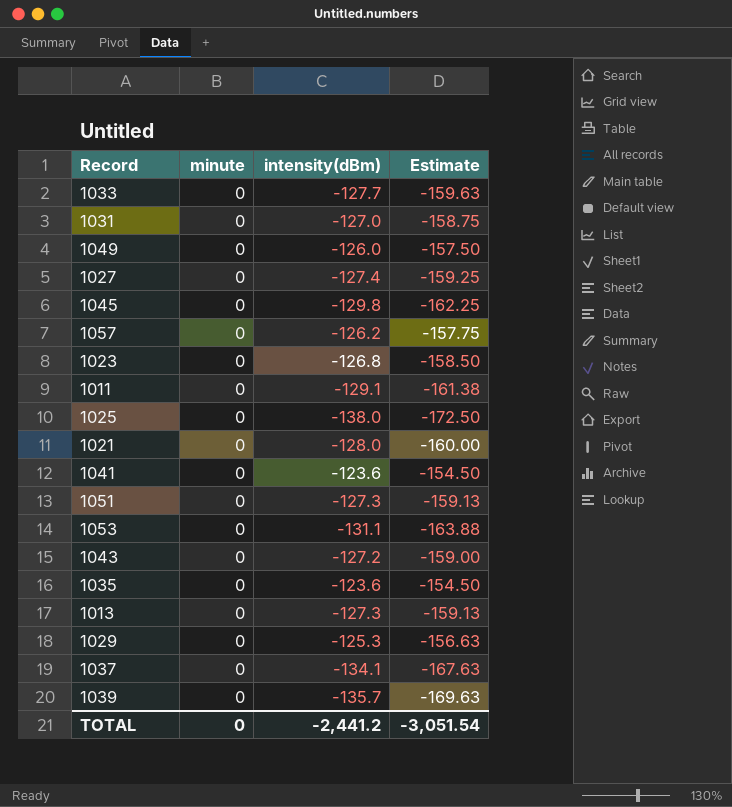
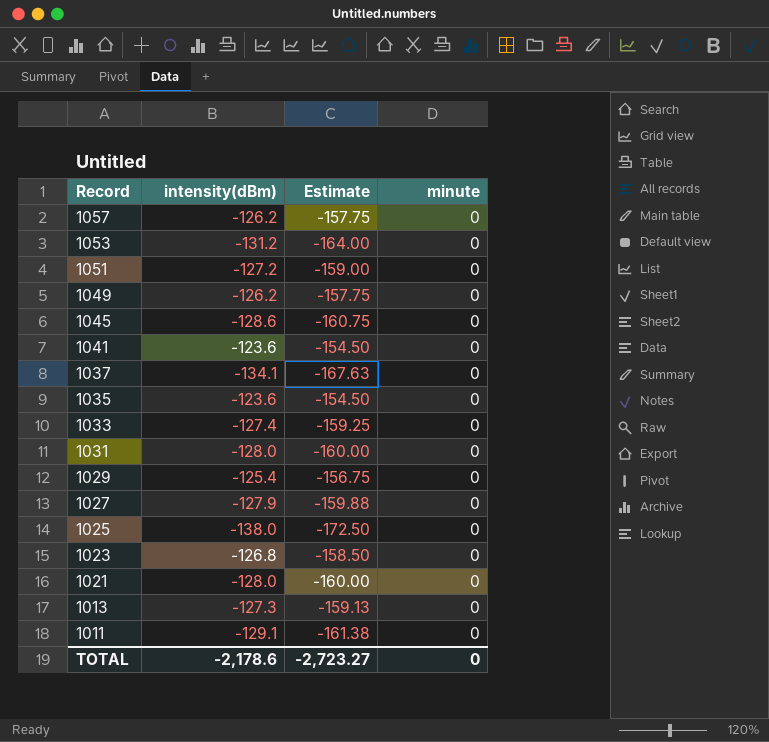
row order: none -> Record descending
column minute | position: 2 -> 4
row 1043: 0 | -127.2 | -159.00 -> none
row 1039: 0 | -135.7 | -169.63 -> none
1053 | intensity(dBm): -131.1 -> -131.2
1053 | Estimate: -163.88 -> -164.00
1051 | intensity(dBm): -127.3 -> -127.2
1051 | Estimate: -159.13 -> -159.00
1049 | intensity(dBm): -126.0 -> -126.2
1049 | Estimate: -157.50 -> -157.75
1045 | intensity(dBm): -129.8 -> -128.6
1045 | Estimate: -162.25 -> -160.75
1033 | intensity(dBm): -127.7 -> -127.4
1033 | Estimate: -159.63 -> -159.25
1031 | intensity(dBm): -127.0 -> -128.0
1031 | Estimate: -158.75 -> -160.00
1029 | intensity(dBm): -125.3 -> -125.4
1029 | Estimate: -156.63 -> -156.75
1027 | intensity(dBm): -127.4 -> -127.9
1027 | Estimate: -159.25 -> -159.88
TOTAL | intensity(dBm): -2,441.2 -> -2,178.6
TOTAL | Estimate: -3,051.54 -> -2,723.27

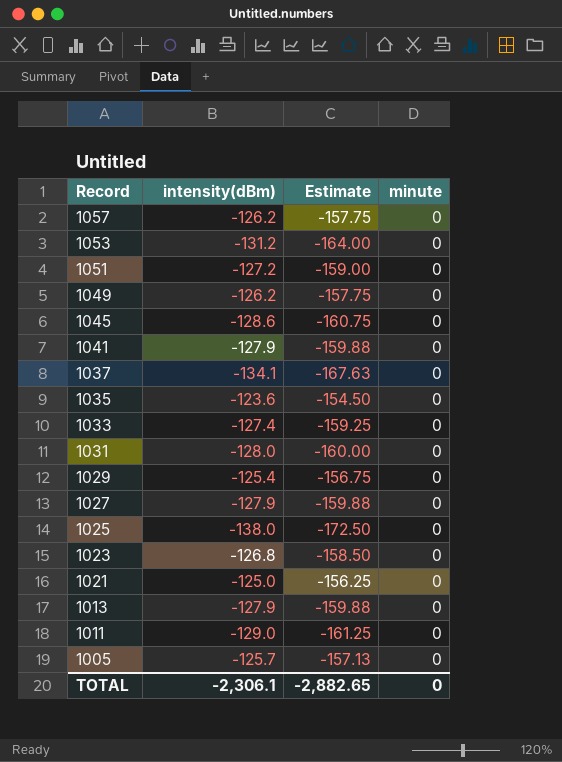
1041 | intensity(dBm): -123.6 -> -127.9
1041 | Estimate: -154.50 -> -159.88
1021 | intensity(dBm): -128.0 -> -125.0
1021 | Estimate: -160.00 -> -156.25
1013 | intensity(dBm): -127.3 -> -127.9
1013 | Estimate: -159.13 -> -159.88
1011 | intensity(dBm): -129.1 -> -129.0
1011 | Estimate: -161.38 -> -161.25
row 1005: none -> -125.7 | -157.13 | 0
TOTAL | intensity(dBm): -2,178.6 -> -2,306.1
TOTAL | Estimate: -2,723.27 -> -2,882.65

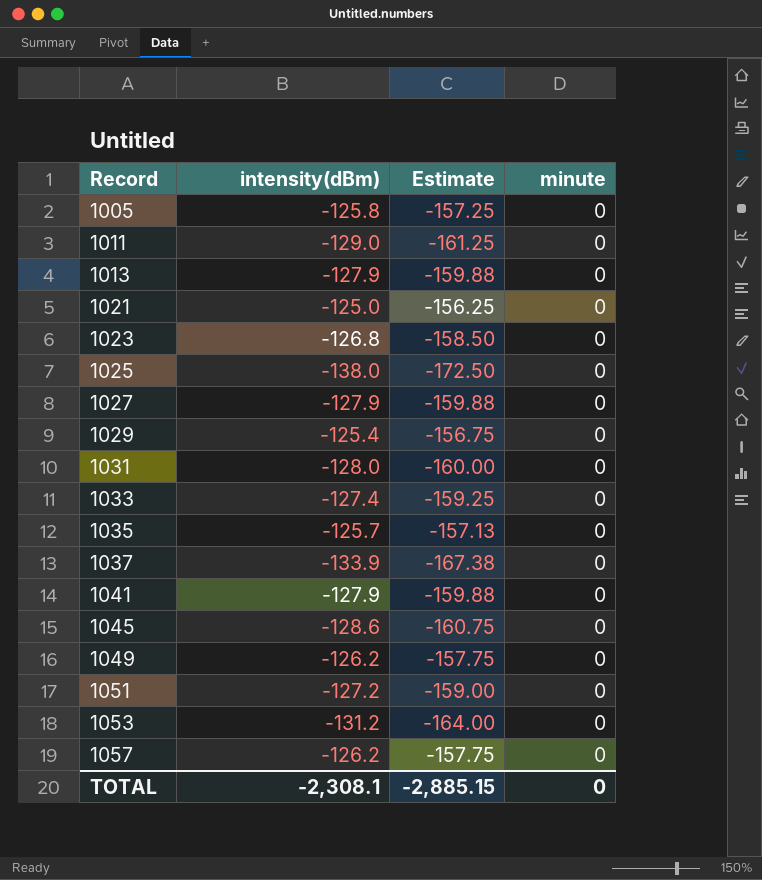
row order: Record descending -> Record ascending
1005 | intensity(dBm): -125.7 -> -125.8
1005 | Estimate: -157.13 -> -157.25
1035 | intensity(dBm): -123.6 -> -125.7
1035 | Estimate: -154.50 -> -157.13
1037 | intensity(dBm): -134.1 -> -133.9
1037 | Estimate: -167.63 -> -167.38
TOTAL | intensity(dBm): -2,306.1 -> -2,308.1
TOTAL | Estimate: -2,882.65 -> -2,885.15

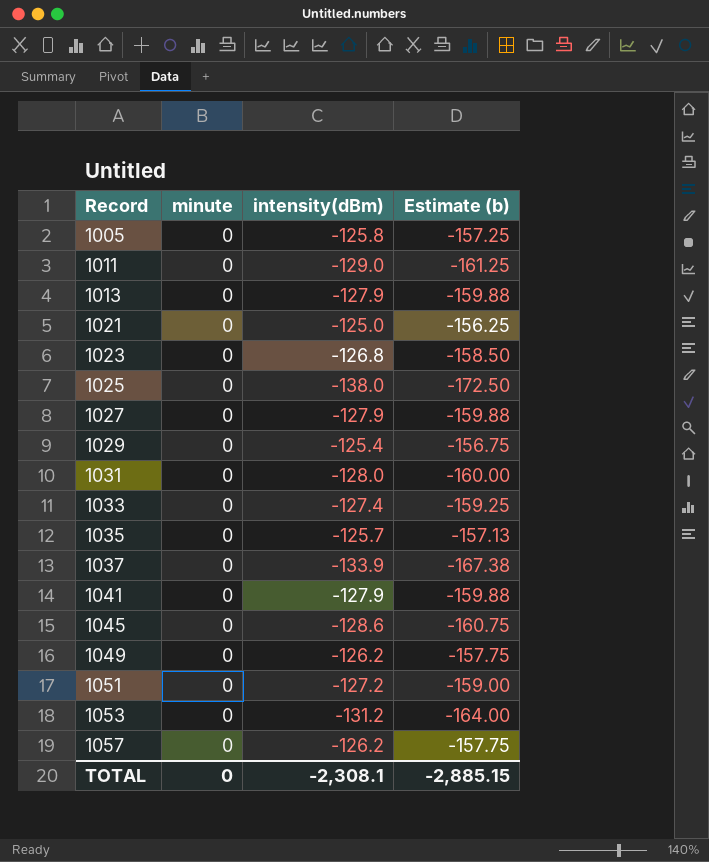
column minute | position: 4 -> 2
column name: Estimate -> Estimate (b)

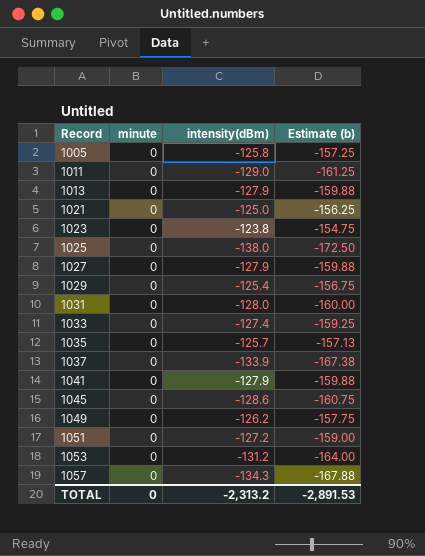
1023 | intensity(dBm): -126.8 -> -123.8
1023 | Estimate (b): -158.50 -> -154.75
1057 | intensity(dBm): -126.2 -> -134.3
1057 | Estimate (b): -157.75 -> -167.88
TOTAL | intensity(dBm): -2,308.1 -> -2,313.2
TOTAL | Estimate (b): -2,885.15 -> -2,891.53

